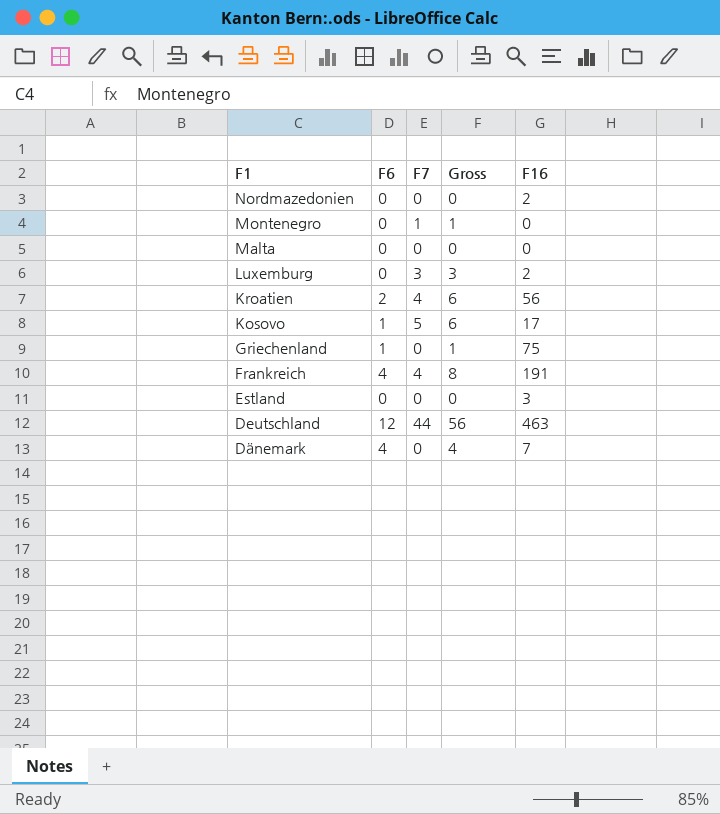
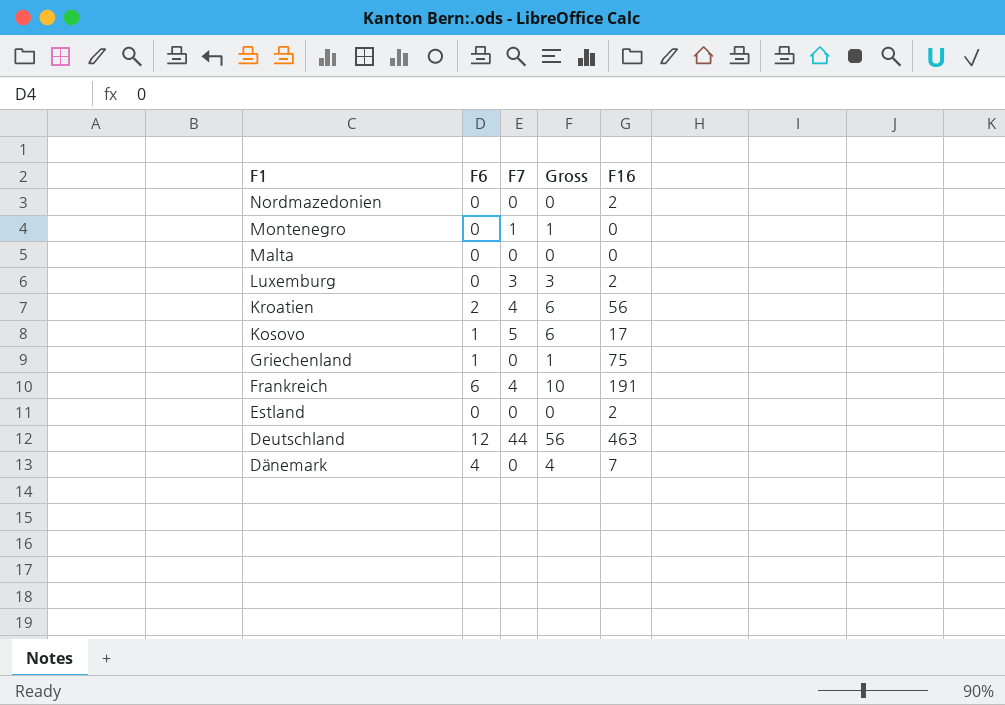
Frankreich | F6: 4 -> 6
Frankreich | Gross: 8 -> 10
Estland | F16: 3 -> 2

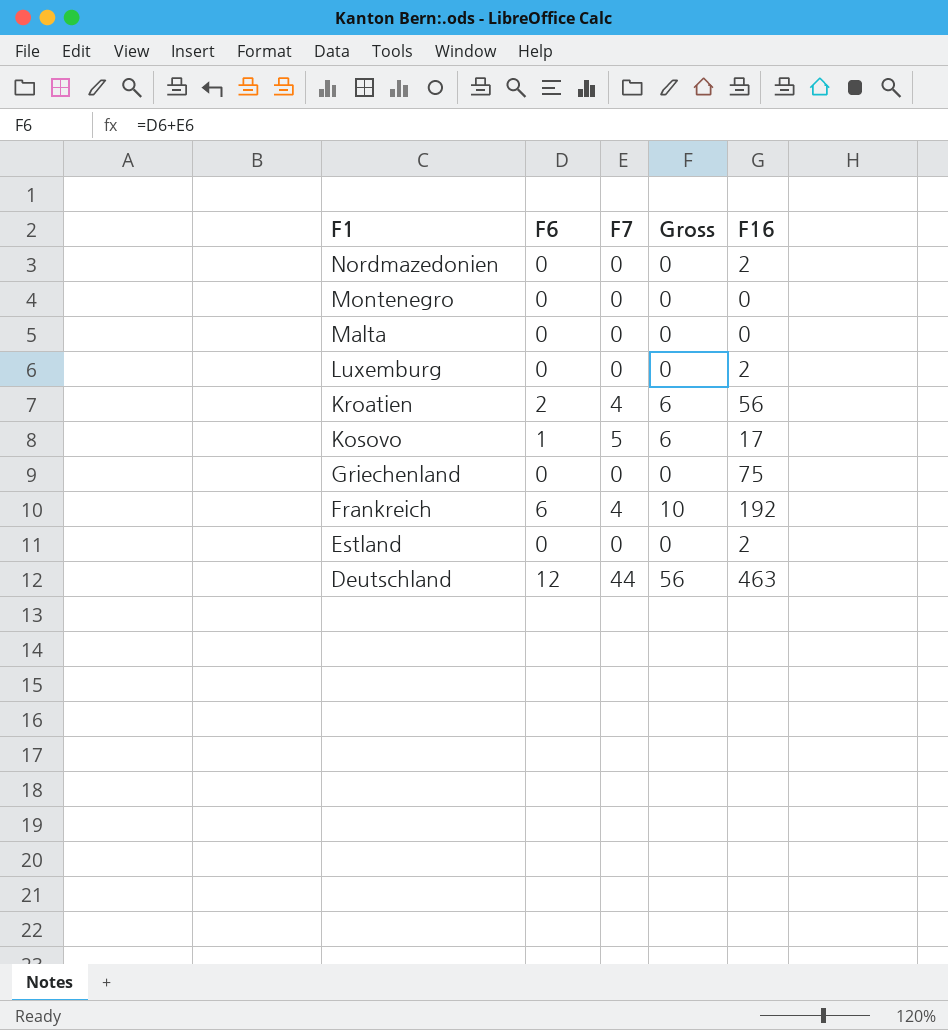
row Dänemark: 4 | 0 | 4 | 7 -> none
Montenegro | F7: 1 -> 0
Montenegro | Gross: 1 -> 0
Luxemburg | F7: 3 -> 0
Luxemburg | Gross: 3 -> 0
Griechenland | F6: 1 -> 0
Griechenland | Gross: 1 -> 0
Frankreich | F16: 191 -> 192

